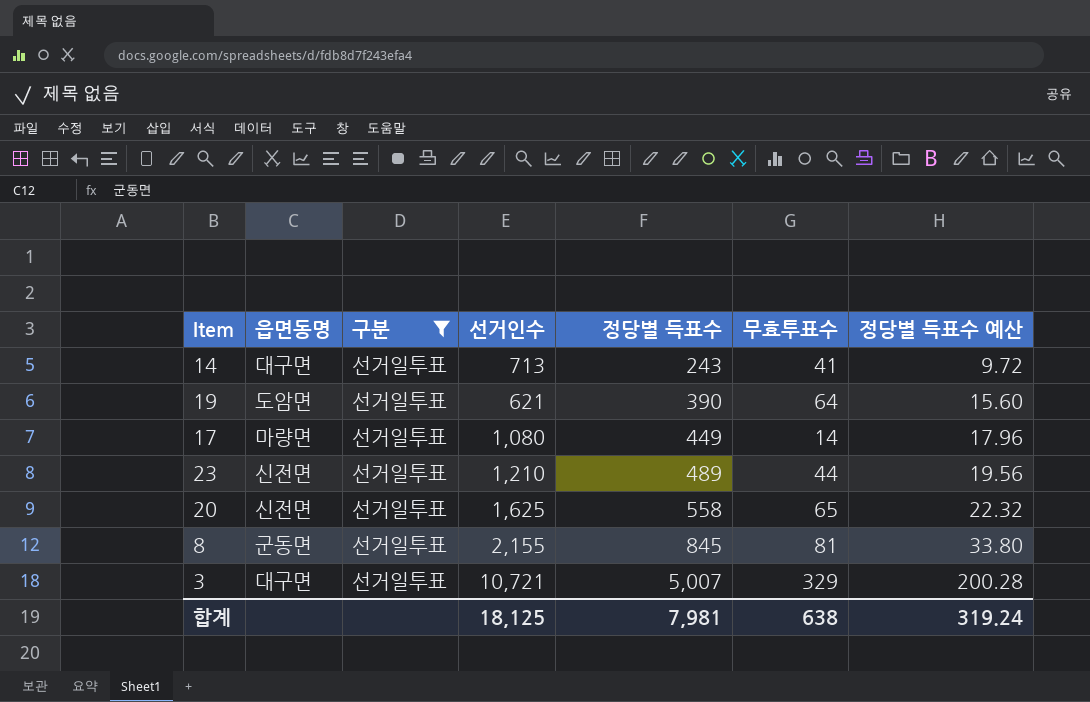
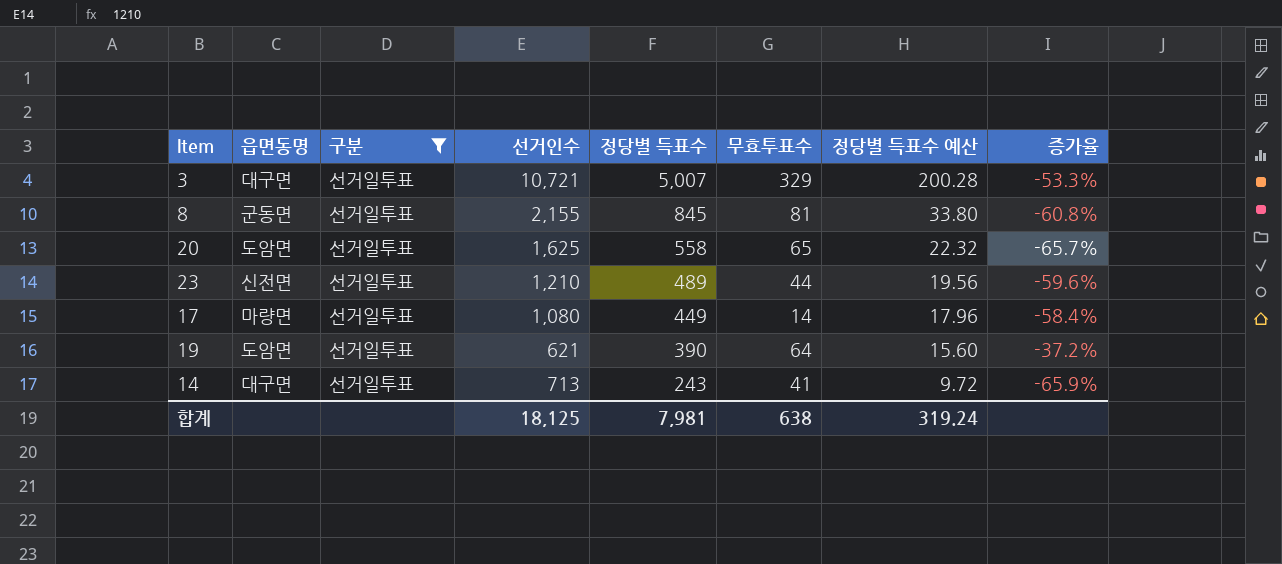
row order: 정당별 득표수 ascending -> 정당별 득표수 descending
column 증가율 | formula: none -> ([정당별 득표수] - [선거인수]) / [선거인수]
20 | 읍면동명: 신전면 -> 도암면

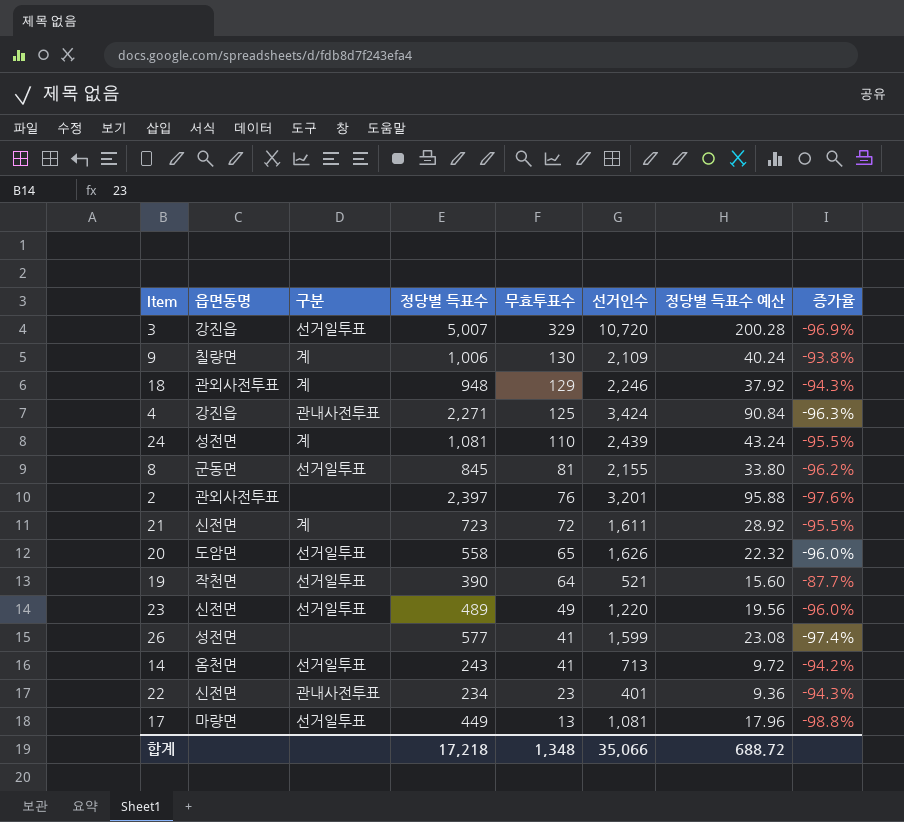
filter: 구분 = 선거일투표 -> none
row order: 정당별 득표수 descending -> 무효투표수 descending
column 선거인수 | position: 4 -> 6
column 증가율 | formula: ([정당별 득표수] - [선거인수]) / [선거인수] -> ([무효투표수] - [선거인수]) / [선거인수]
3 | 읍면동명: 대구면 -> 강진읍
3 | 선거인수: 10,721 -> 10,720
20 | 선거인수: 1,625 -> 1,626
19 | 읍면동명: 도암면 -> 작천면
19 | 선거인수: 621 -> 521
23 | 무효투표수: 44 -> 49
23 | 선거인수: 1,210 -> 1,220
14 | 읍면동명: 대구면 -> 옴천면
17 | 무효투표수: 14 -> 13
17 | 선거인수: 1,080 -> 1,081
합계 | 정당별 득표수: 7,981 -> 17,218
합계 | 무효투표수: 638 -> 1,348
합계 | 선거인수: 18,125 -> 35,066
합계 | 정당별 득표수 예산: 319.24 -> 688.72

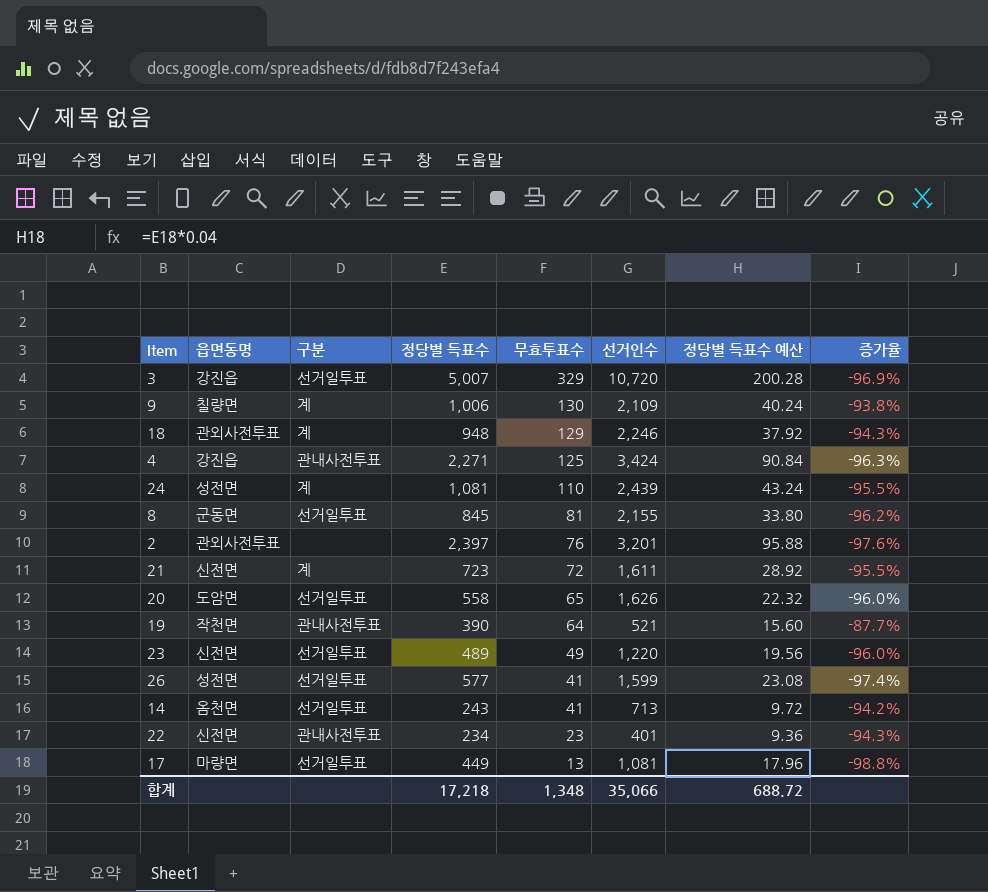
19 | 구분: 선거일투표 -> 관내사전투표
26 | 구분: none -> 선거일투표

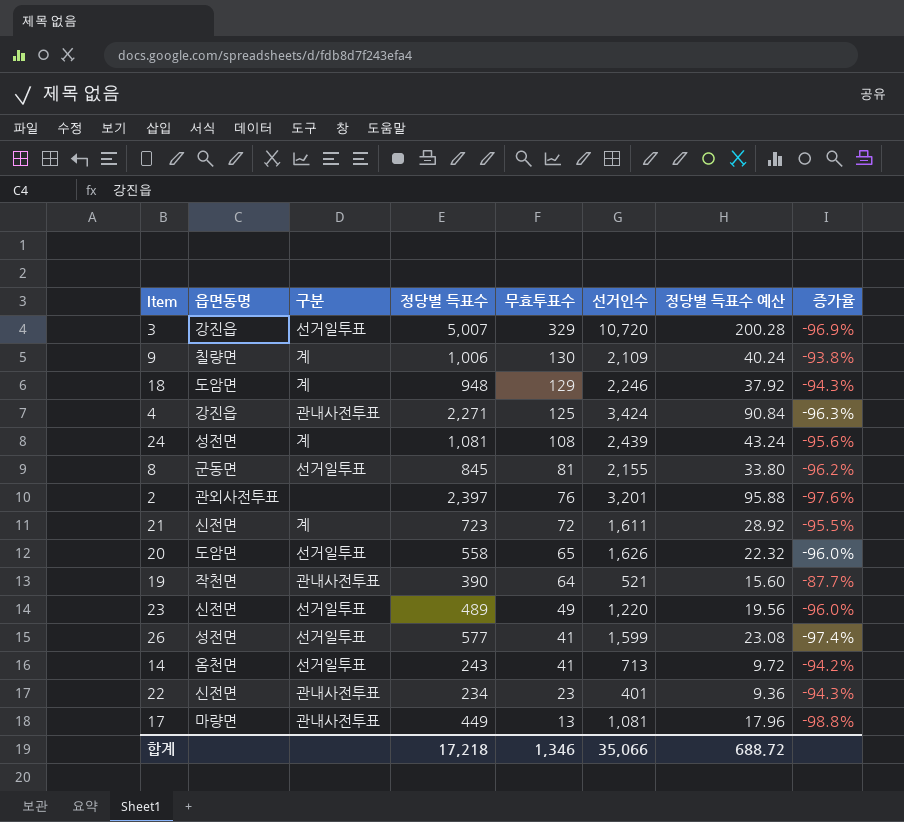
18 | 읍면동명: 관외사전투표 -> 도암면
24 | 무효투표수: 110 -> 108
24 | 증가율: -95.5% -> -95.6%
17 | 구분: 선거일투표 -> 관내사전투표
합계 | 무효투표수: 1,348 -> 1,346

